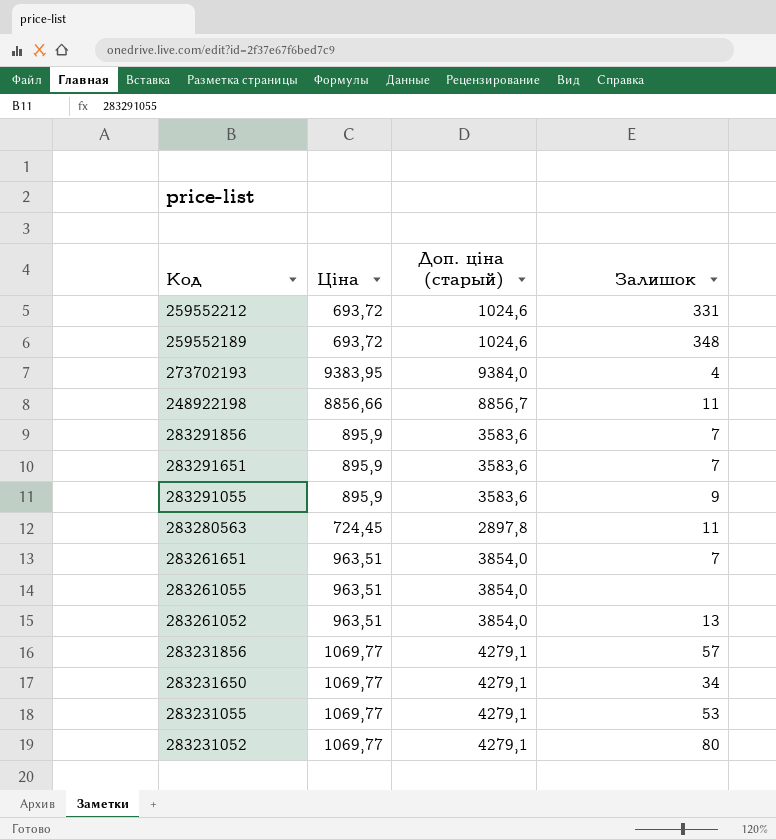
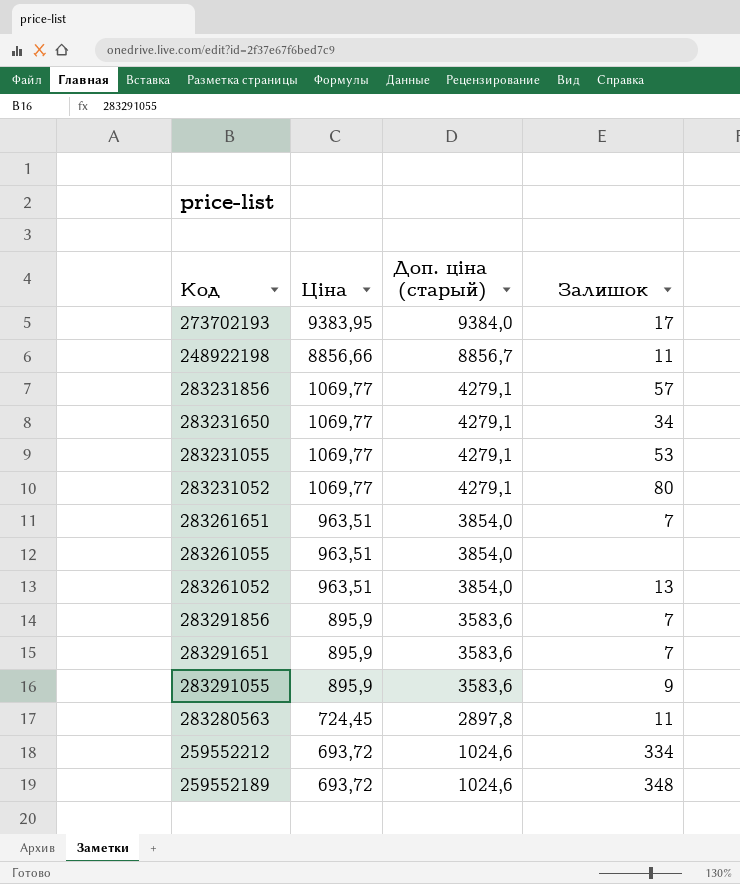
row order: none -> Ціна descending
273702193 | Залишок: 4 -> 17
259552212 | Залишок: 331 -> 334

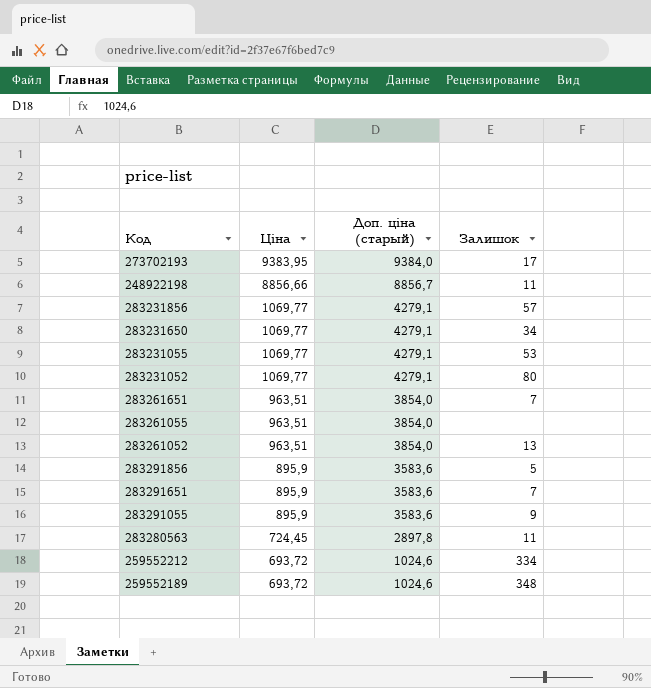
283291856 | Залишок: 7 -> 5

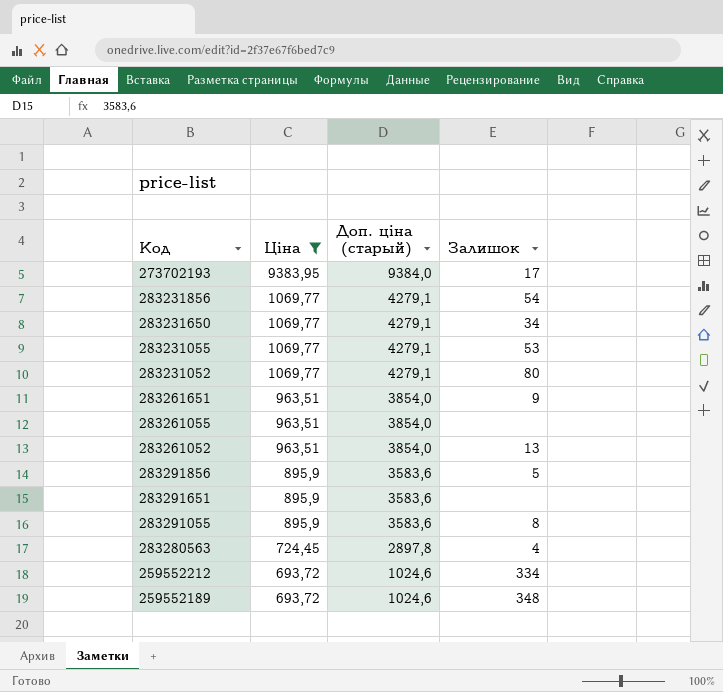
filter: none -> Ціна != 8856,66
283231856 | Залишок: 57 -> 54
283261651 | Залишок: 7 -> 9
283291651 | Залишок: 7 -> none
283291055 | Залишок: 9 -> 8
283280563 | Залишок: 11 -> 4

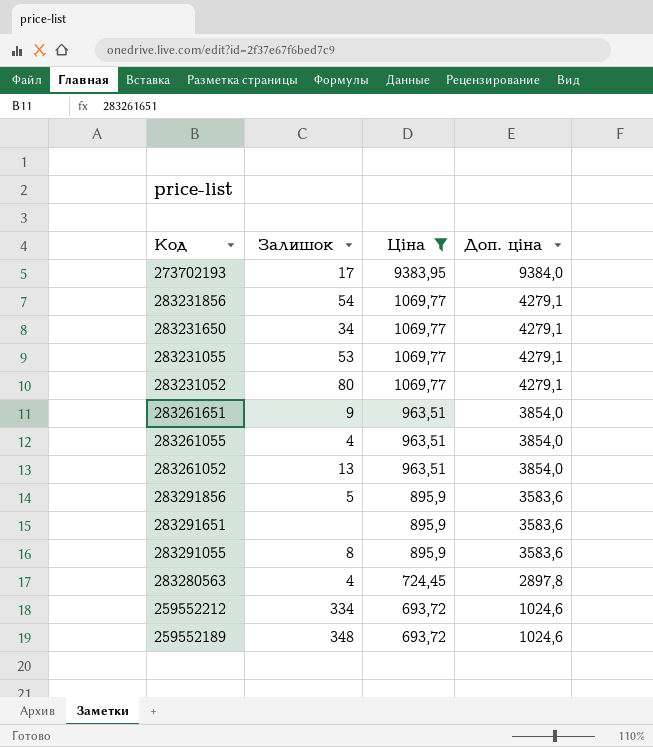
column Залишок | position: 4 -> 2
column name: Доп. ціна (старый) -> Доп. ціна
283261055 | Залишок: none -> 4

